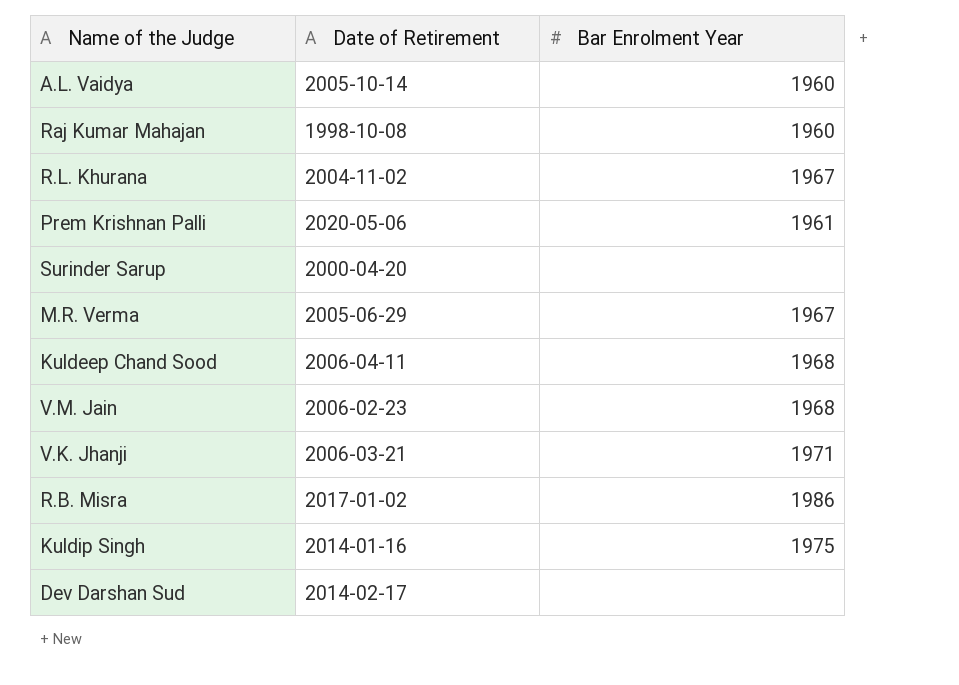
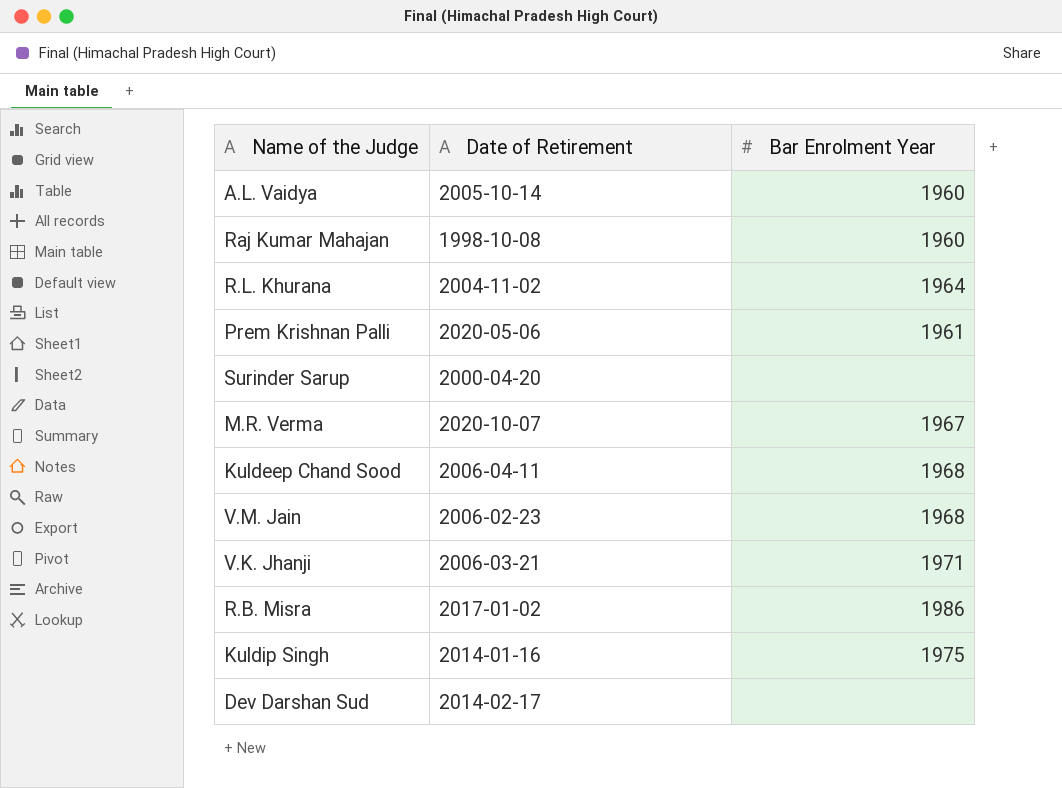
R.L. Khurana | Bar Enrolment Year: 1967 -> 1964
M.R. Verma | Date of Retirement: 2005-06-29 -> 2020-10-07

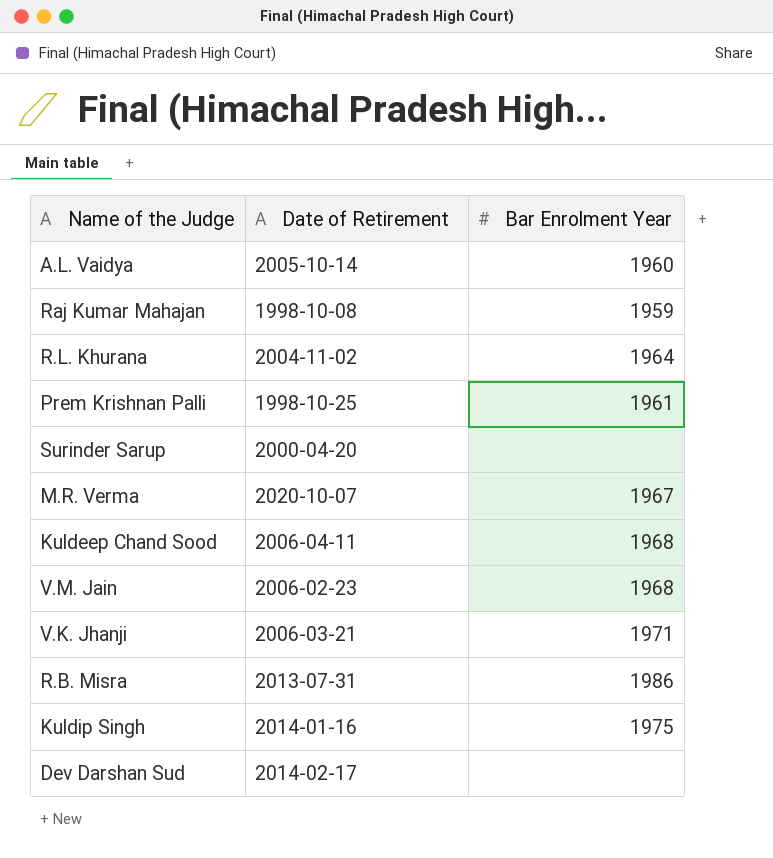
Raj Kumar Mahajan | Bar Enrolment Year: 1960 -> 1959
Prem Krishnan Palli | Date of Retirement: 2020-05-06 -> 1998-10-25
R.B. Misra | Date of Retirement: 2017-01-02 -> 2013-07-31

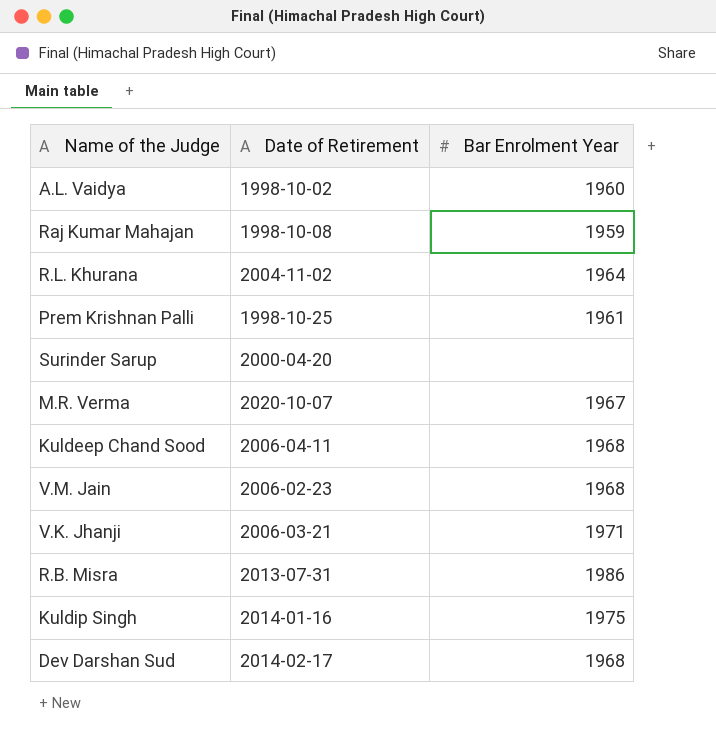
A.L. Vaidya | Date of Retirement: 2005-10-14 -> 1998-10-02
Dev Darshan Sud | Bar Enrolment Year: none -> 1968

